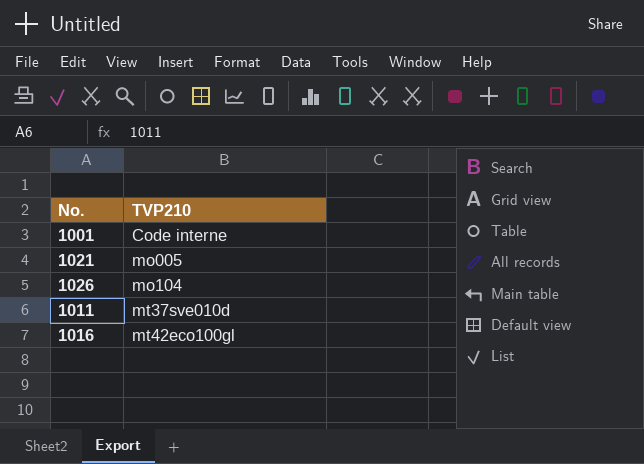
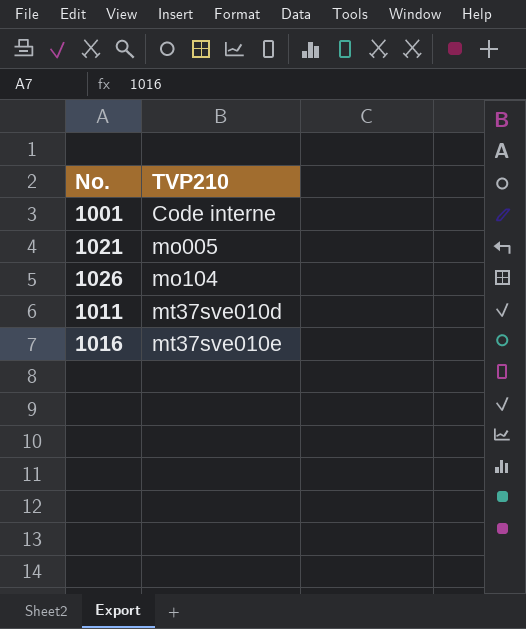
1016 | TVP210: mt42eco100gl -> mt37sve010e

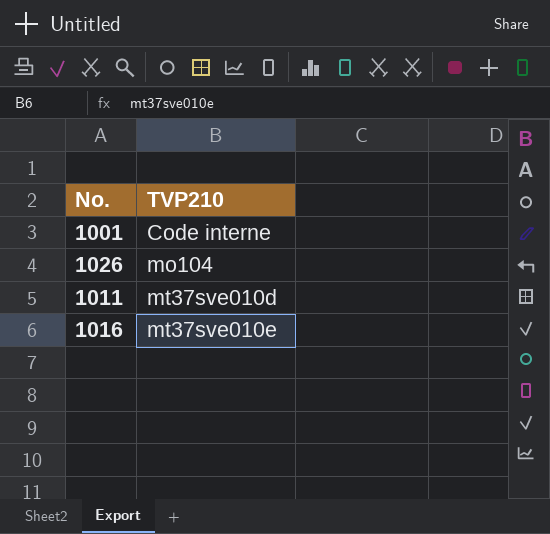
row 1021: mo005 -> none

